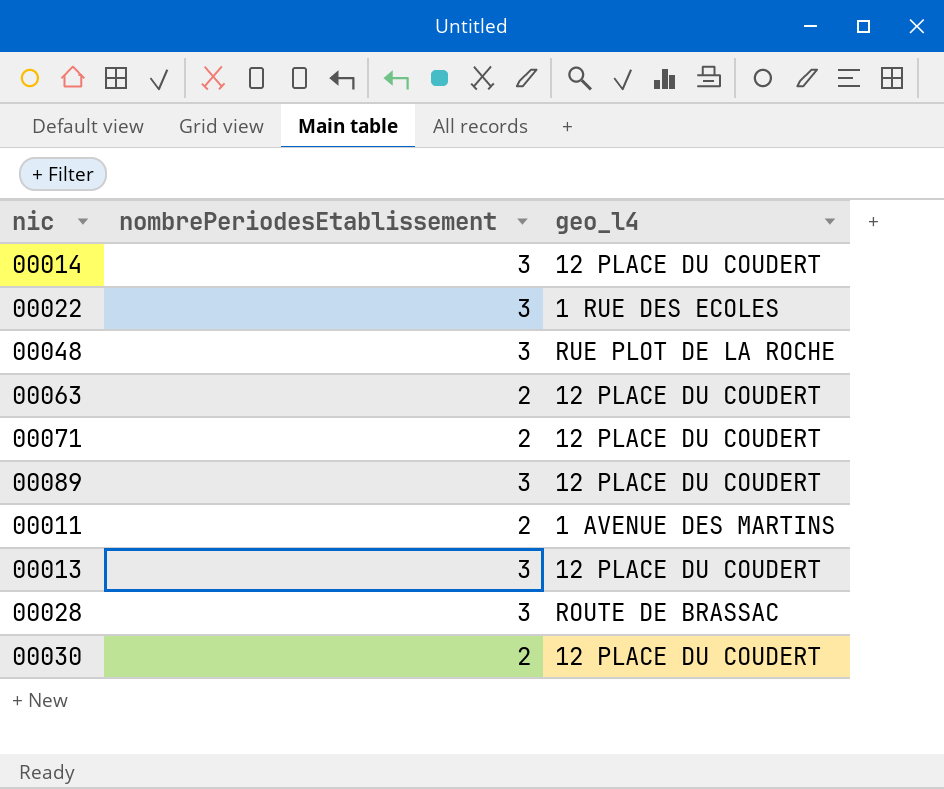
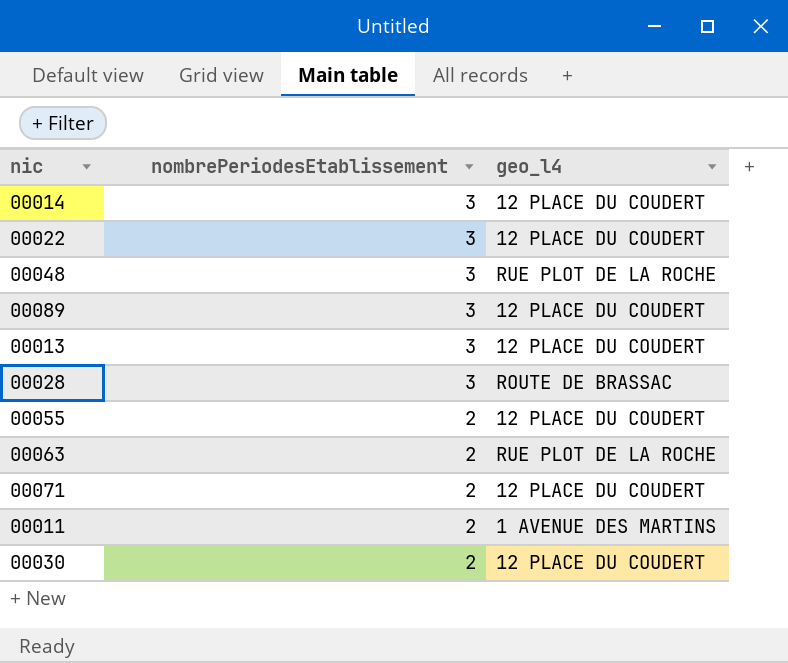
row order: none -> nombrePeriodesEtablissement descending
00022 | geo_l4: 1 RUE DES ECOLES -> 12 PLACE DU COUDERT
row 00055: none -> 2 | 12 PLACE DU COUDERT
00063 | geo_l4: 12 PLACE DU COUDERT -> RUE PLOT DE LA ROCHE

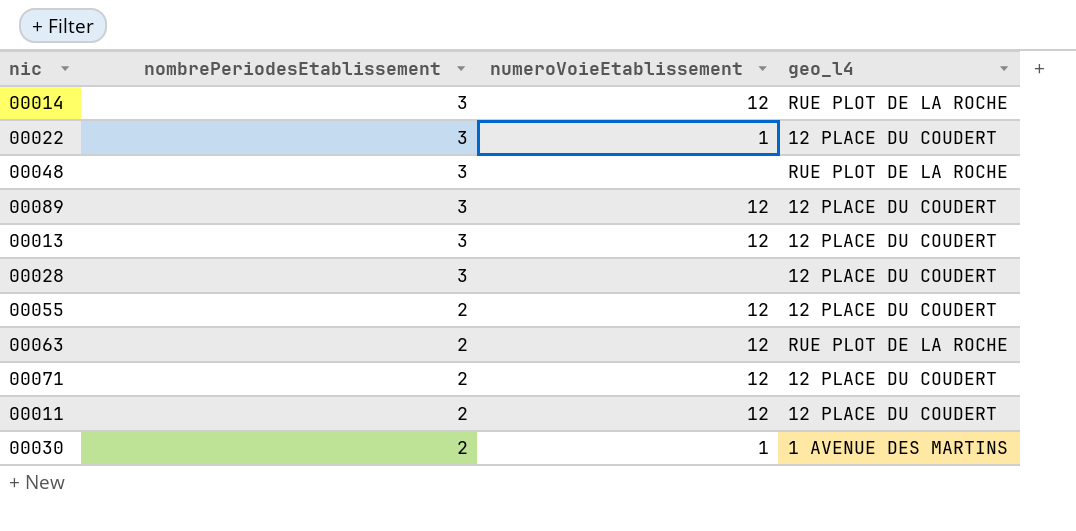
column numeroVoieEtablissement | position: none -> 3
00014 | geo_l4: 12 PLACE DU COUDERT -> RUE PLOT DE LA ROCHE
00028 | geo_l4: ROUTE DE BRASSAC -> 12 PLACE DU COUDERT
00011 | geo_l4: 1 AVENUE DES MARTINS -> 12 PLACE DU COUDERT
00030 | geo_l4: 12 PLACE DU COUDERT -> 1 AVENUE DES MARTINS

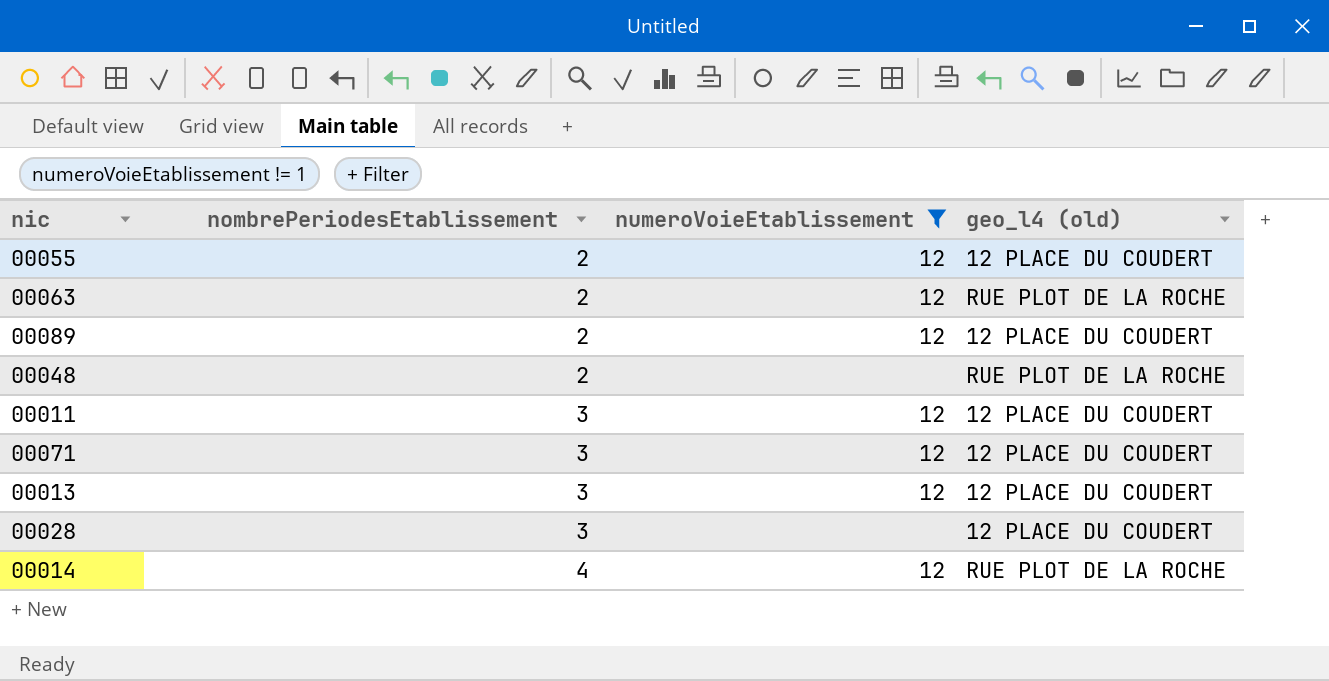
filter: none -> numeroVoieEtablissement != 1
row order: nombrePeriodesEtablissement descending -> nombrePeriodesEtablissement ascending
column name: geo_l4 -> geo_l4 (old)
00089 | nombrePeriodesEtablissement: 3 -> 2
00048 | nombrePeriodesEtablissement: 3 -> 2
00011 | nombrePeriodesEtablissement: 2 -> 3
00071 | nombrePeriodesEtablissement: 2 -> 3
00014 | nombrePeriodesEtablissement: 3 -> 4

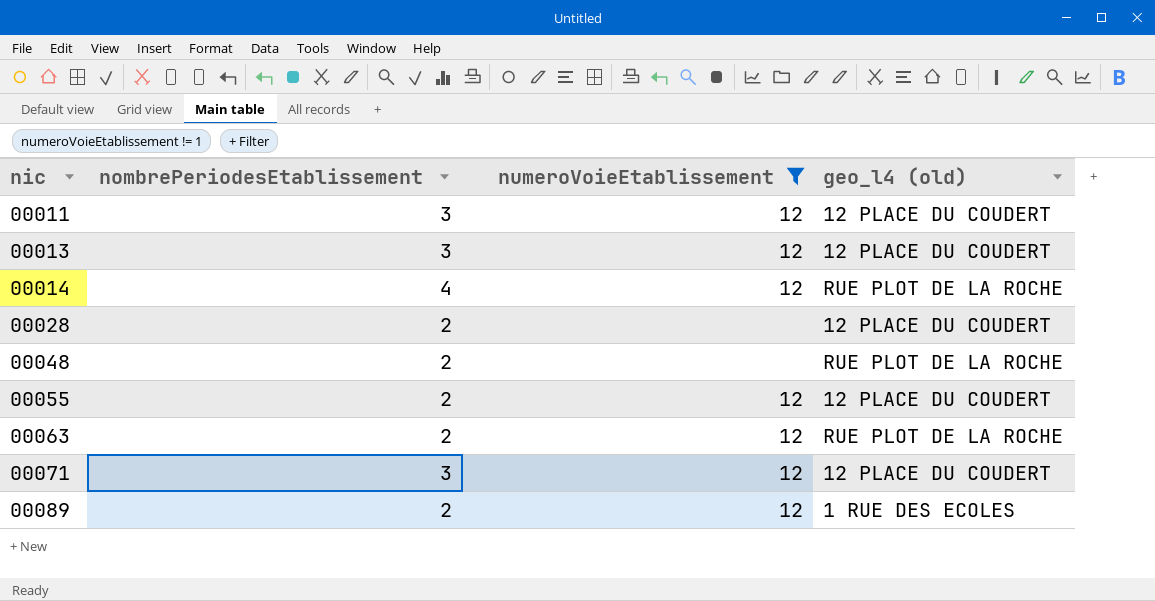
row order: nombrePeriodesEtablissement ascending -> nic ascending
00028 | nombrePeriodesEtablissement: 3 -> 2
00089 | geo_l4 (old): 12 PLACE DU COUDERT -> 1 RUE DES ECOLES

